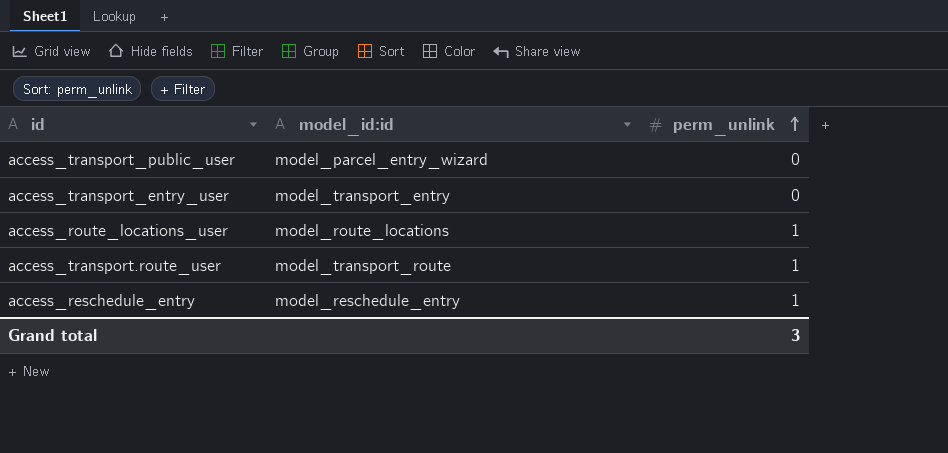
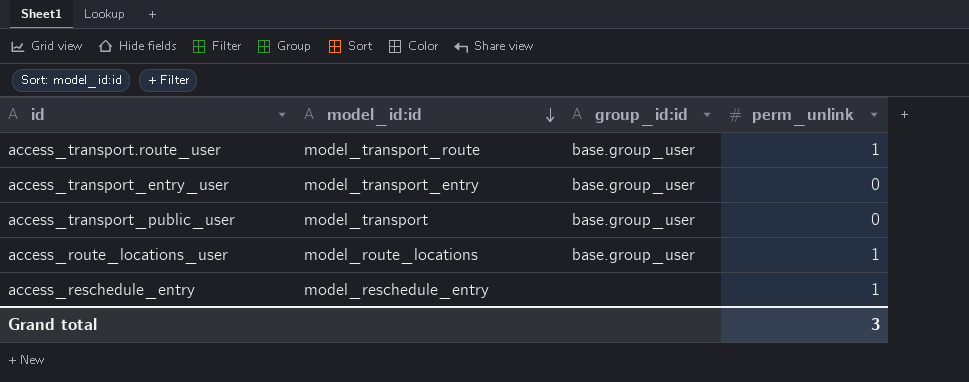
row order: perm_unlink ascending -> model_id:id descending
column group_id:id | position: none -> 3
access_transport_public_user | model_id:id: model_parcel_entry_wizard -> model_transport

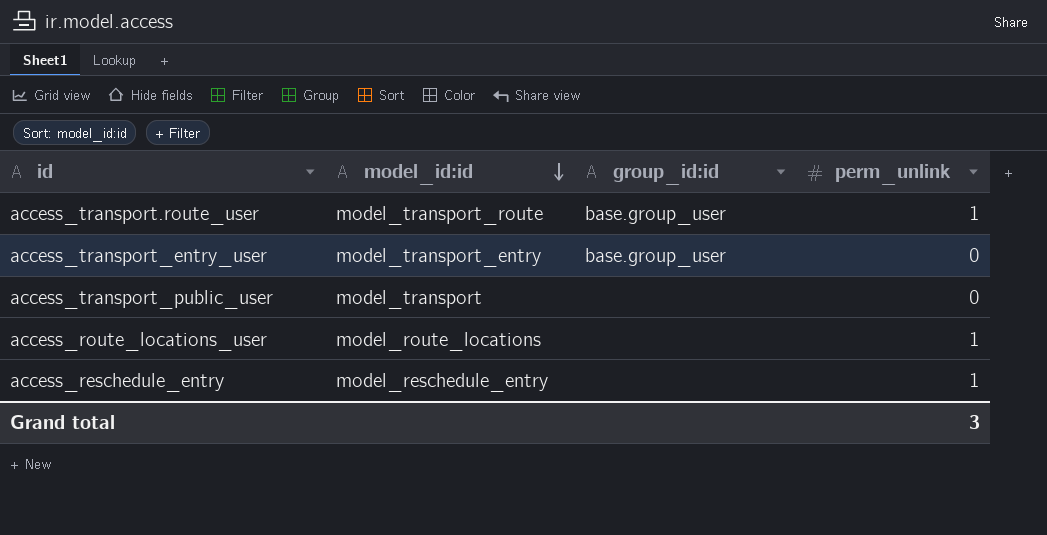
access_transport_public_user | group_id:id: base.group_user -> none
access_route_locations_user | group_id:id: base.group_user -> none

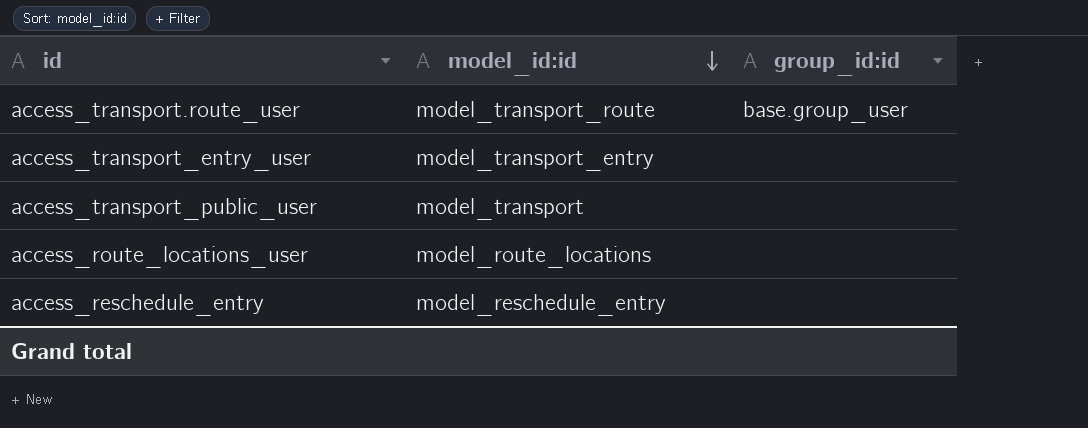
column perm_unlink | position: 4 -> none
access_transport_entry_user | group_id:id: base.group_user -> none

